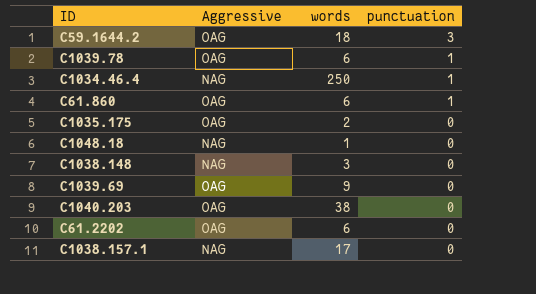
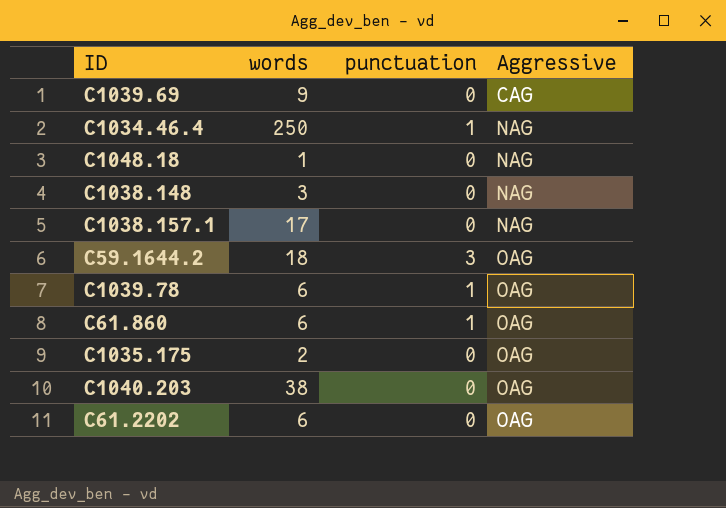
row order: punctuation descending -> Aggressive ascending
column Aggressive | position: 2 -> 4
C1039.69 | Aggressive: OAG -> CAG

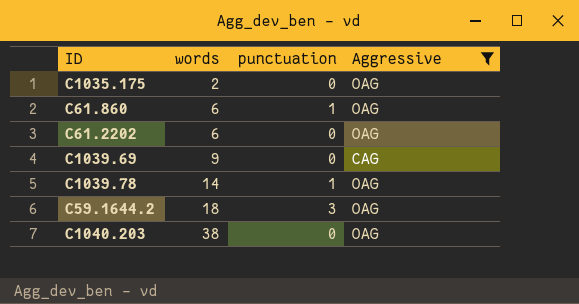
filter: none -> Aggressive != NAG
row order: Aggressive ascending -> words ascending
C1039.78 | words: 6 -> 14

